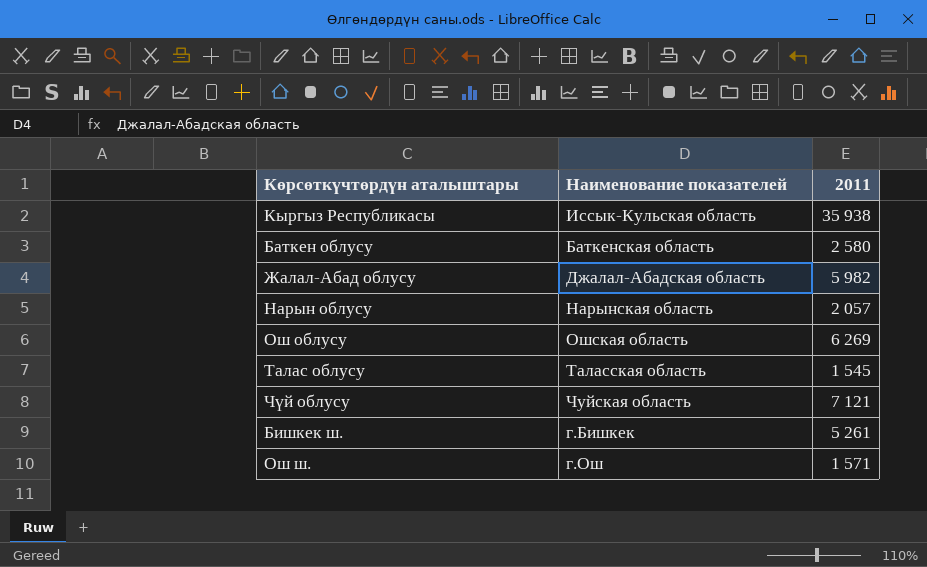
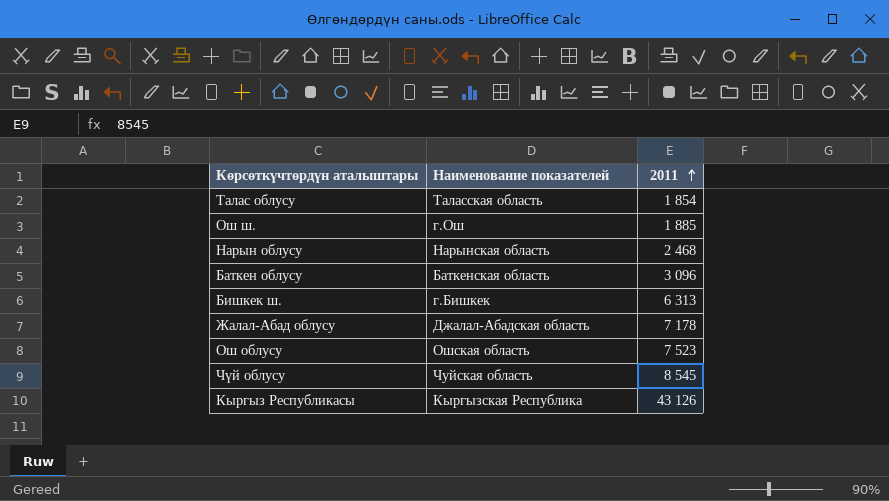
row order: none -> 2011 ascending
Талас облусу | 2011: 1 545 -> 1 854
Ош ш. | 2011: 1 571 -> 1 885
Нарын облусу | 2011: 2 057 -> 2 468
Баткен облусу | 2011: 2 580 -> 3 096
Бишкек ш. | 2011: 5 261 -> 6 313
Жалал-Абад облусу | 2011: 5 982 -> 7 178
Ош облусу | 2011: 6 269 -> 7 523
Чүй облусу | 2011: 7 121 -> 8 545
Кыргыз Республикасы | Наименование показателей: Иссык-Кульская область -> Кыргызская Республика
Кыргыз Республикасы | 2011: 35 938 -> 43 126

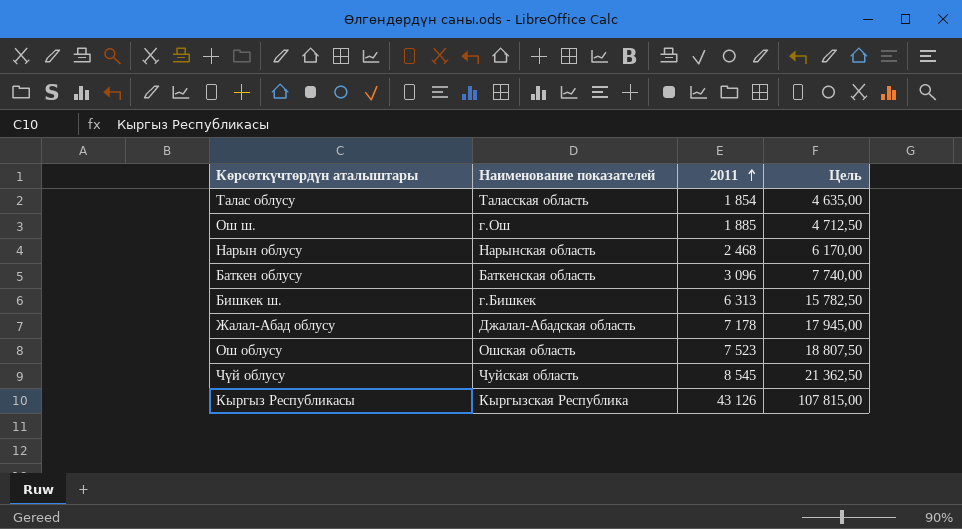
column Цель | formula: none -> [2011] * 2,5

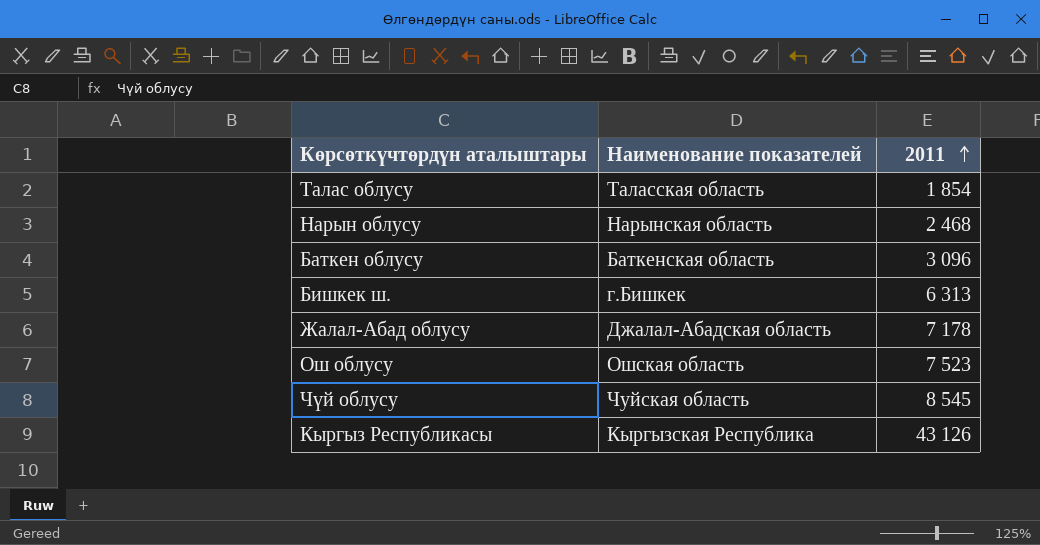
column Цель | formula: [2011] * 2,5 -> none
row Ош ш.: г.Ош | 1 885 | 4 712,50 -> none

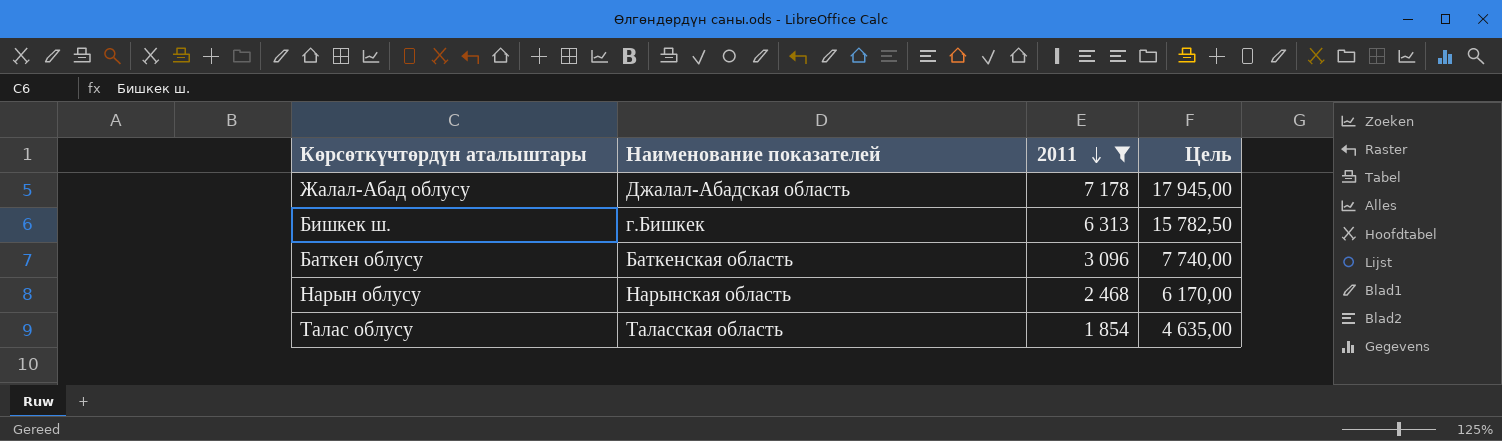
filter: none -> 2011 <= 7 178
row order: 2011 ascending -> 2011 descending
column Цель | formula: none -> [2011] * 2,5

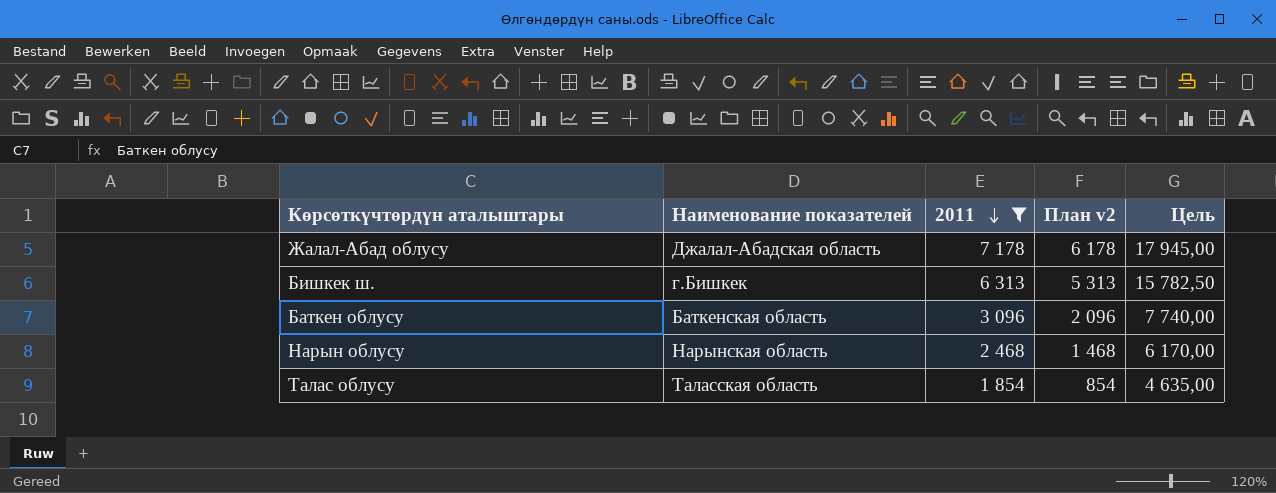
column План v2 | formula: none -> [2011] - 1000

